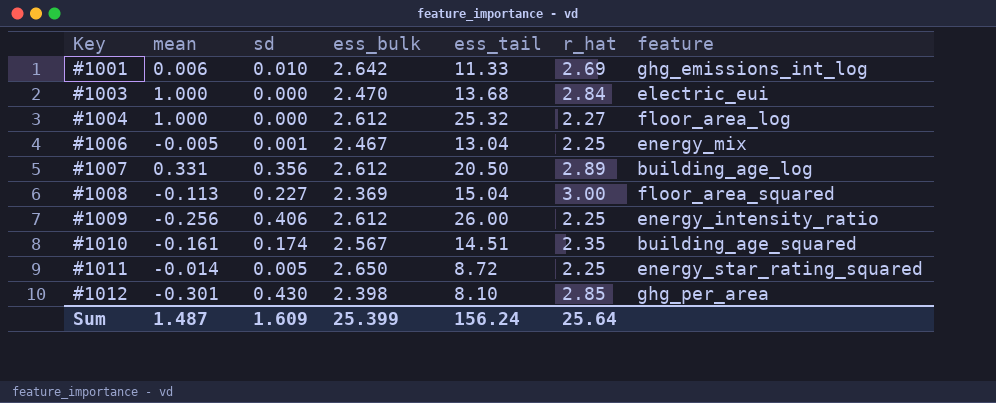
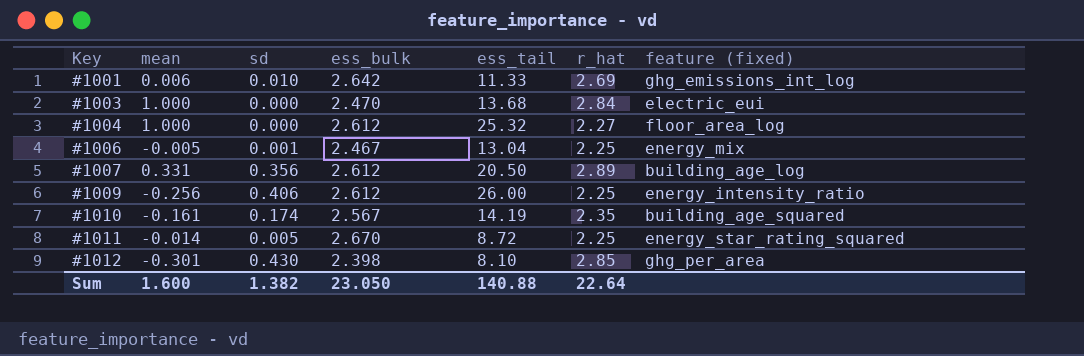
column name: feature -> feature (fixed)
row #1008: -0.113 | 0.227 | 2.369 | 15.04 | 3.00 | floor_area_squared -> none
#1010 | ess_tail: 14.51 -> 14.19
#1011 | ess_bulk: 2.650 -> 2.670
Sum | mean: 1.487 -> 1.600
Sum | sd: 1.609 -> 1.382
Sum | ess_bulk: 25.399 -> 23.050
Sum | ess_tail: 156.24 -> 140.88
Sum | r_hat: 25.64 -> 22.64

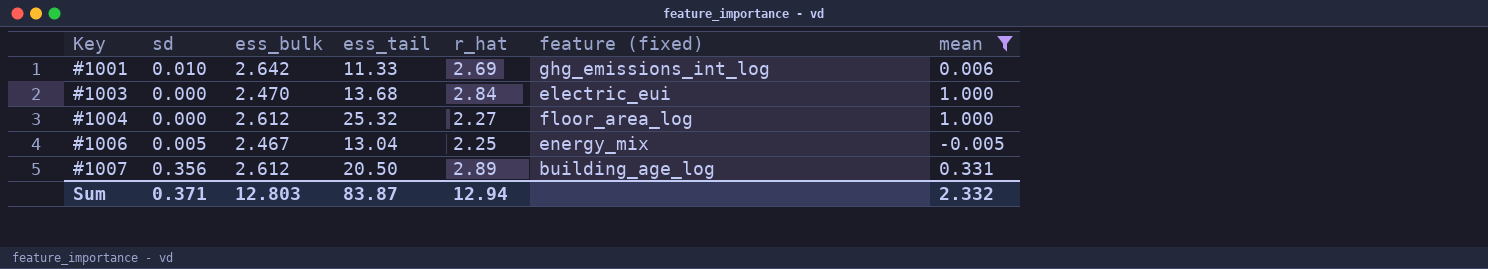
filter: none -> mean >= -0.005
column mean | position: 2 -> 7
#1006 | sd: 0.001 -> 0.005
Sum | sd: 1.382 -> 0.371
Sum | ess_bulk: 23.050 -> 12.803
Sum | ess_tail: 140.88 -> 83.87
Sum | r_hat: 22.64 -> 12.94
Sum | mean: 1.600 -> 2.332

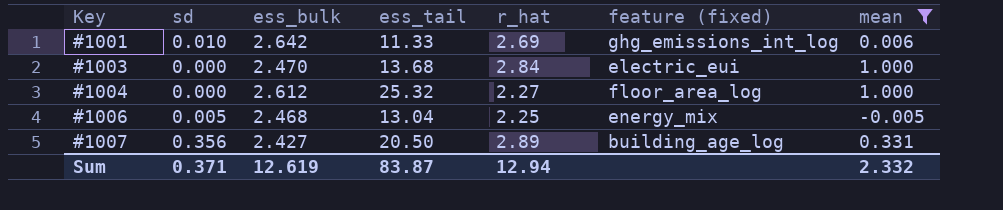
#1006 | ess_bulk: 2.467 -> 2.468
#1007 | ess_bulk: 2.612 -> 2.427
Sum | ess_bulk: 12.803 -> 12.619

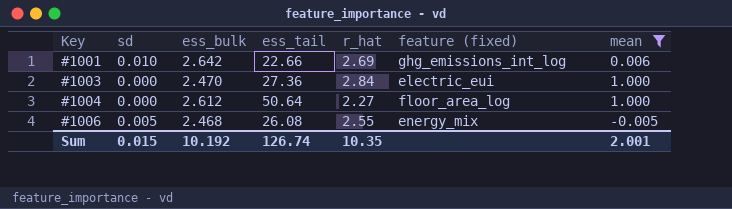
row #1007: 0.356 | 2.427 | 20.50 | 2.89 | building_age_log | 0.331 -> none
#1001 | ess_tail: 11.33 -> 22.66
#1003 | ess_tail: 13.68 -> 27.36
#1004 | ess_tail: 25.32 -> 50.64
#1006 | ess_tail: 13.04 -> 26.08
#1006 | r_hat: 2.25 -> 2.55
Sum | sd: 0.371 -> 0.015
Sum | ess_bulk: 12.619 -> 10.192
Sum | ess_tail: 83.87 -> 126.74
Sum | r_hat: 12.94 -> 10.35
Sum | mean: 2.332 -> 2.001

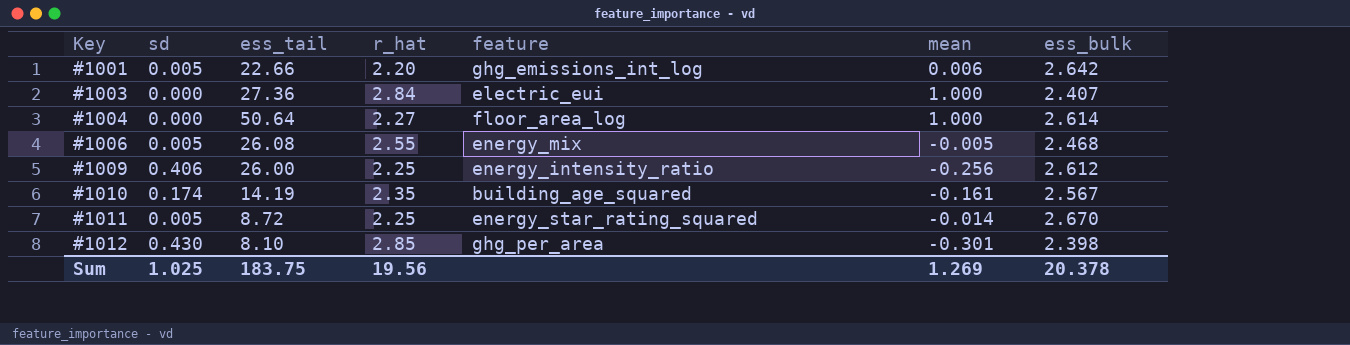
filter: mean >= -0.005 -> none
column name: feature (fixed) -> feature
column ess_bulk | position: 3 -> 7
#1001 | sd: 0.010 -> 0.005
#1001 | r_hat: 2.69 -> 2.20
#1003 | ess_bulk: 2.470 -> 2.407
#1004 | ess_bulk: 2.612 -> 2.614
Sum | sd: 0.015 -> 1.025
Sum | ess_tail: 126.74 -> 183.75
Sum | r_hat: 10.35 -> 19.56
Sum | mean: 2.001 -> 1.269
Sum | ess_bulk: 10.192 -> 20.378

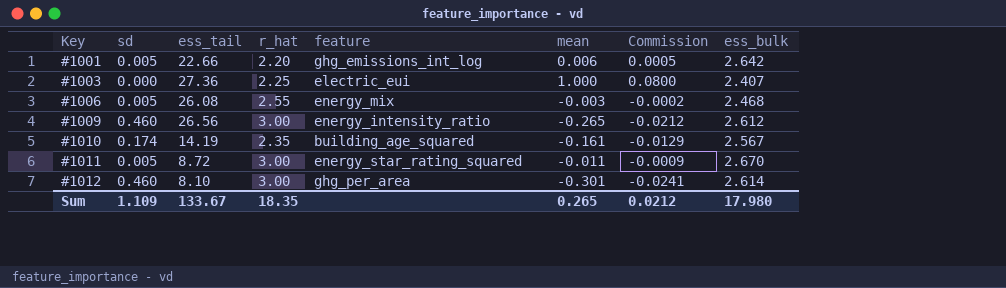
column Commission | formula: none -> [mean] * 0.08
row #1004: 0.000 | 50.64 | 2.27 | floor_area_log | 1.000 | 2.614 -> none
#1003 | r_hat: 2.84 -> 2.25
#1006 | mean: -0.005 -> -0.003
#1009 | sd: 0.406 -> 0.460
#1009 | ess_tail: 26.00 -> 26.56
#1009 | r_hat: 2.25 -> 3.00
#1009 | mean: -0.256 -> -0.265
#1011 | r_hat: 2.25 -> 3.00
#1011 | mean: -0.014 -> -0.011
#1012 | sd: 0.430 -> 0.460
#1012 | r_hat: 2.85 -> 3.00
#1012 | ess_bulk: 2.398 -> 2.614
Sum | sd: 1.025 -> 1.109
Sum | ess_tail: 183.75 -> 133.67
Sum | r_hat: 19.56 -> 18.35
Sum | mean: 1.269 -> 0.265
Sum | ess_bulk: 20.378 -> 17.980

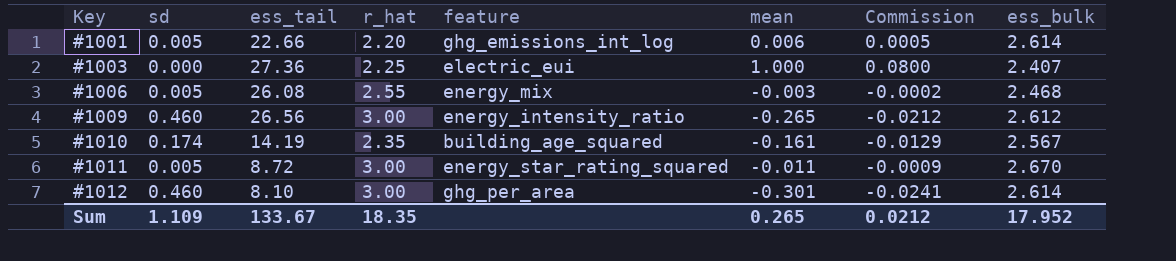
#1001 | ess_bulk: 2.642 -> 2.614
Sum | ess_bulk: 17.980 -> 17.952

